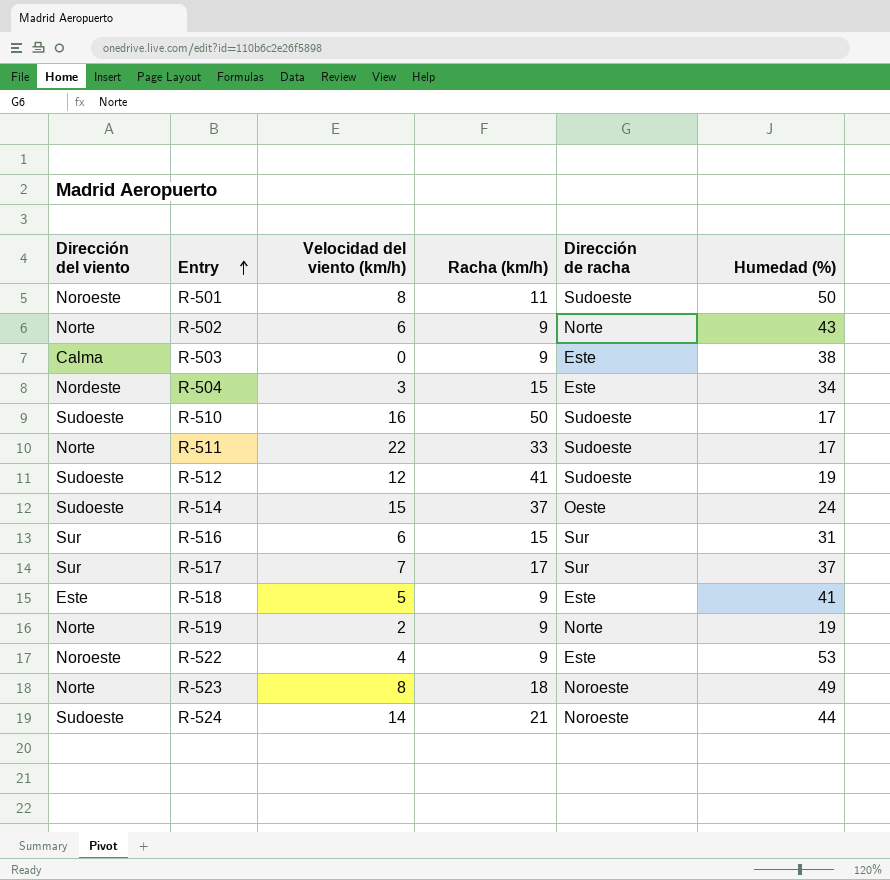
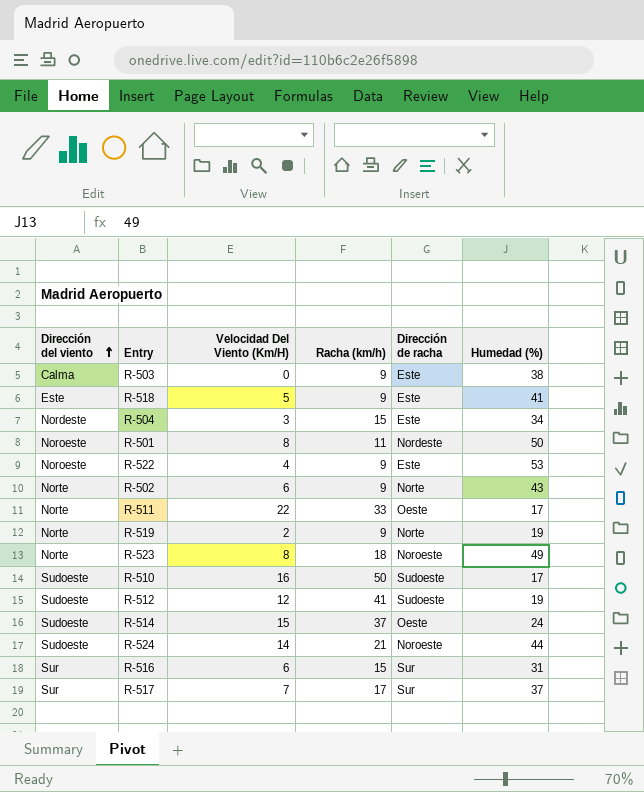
row order: Entry ascending -> Dirección del viento ascending
column name: Velocidad del viento (km/h) -> Velocidad Del Viento (Km/H)
R-501 | Dirección de racha: Sudoeste -> Nordeste
R-511 | Dirección de racha: Sudoeste -> Oeste

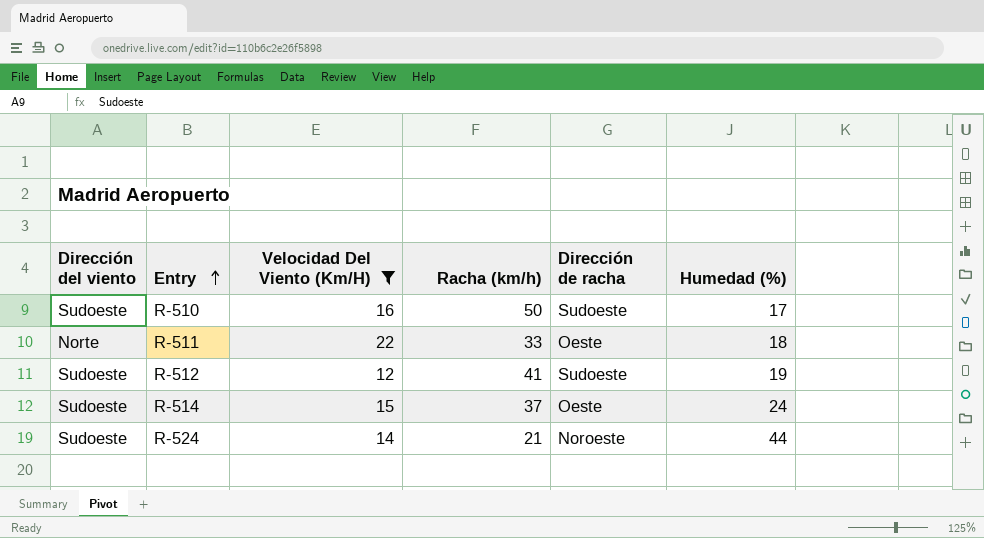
filter: none -> Velocidad Del Viento (Km/H) >= 12
row order: Dirección del viento ascending -> Entry ascending
R-511 | Humedad (%): 17 -> 18

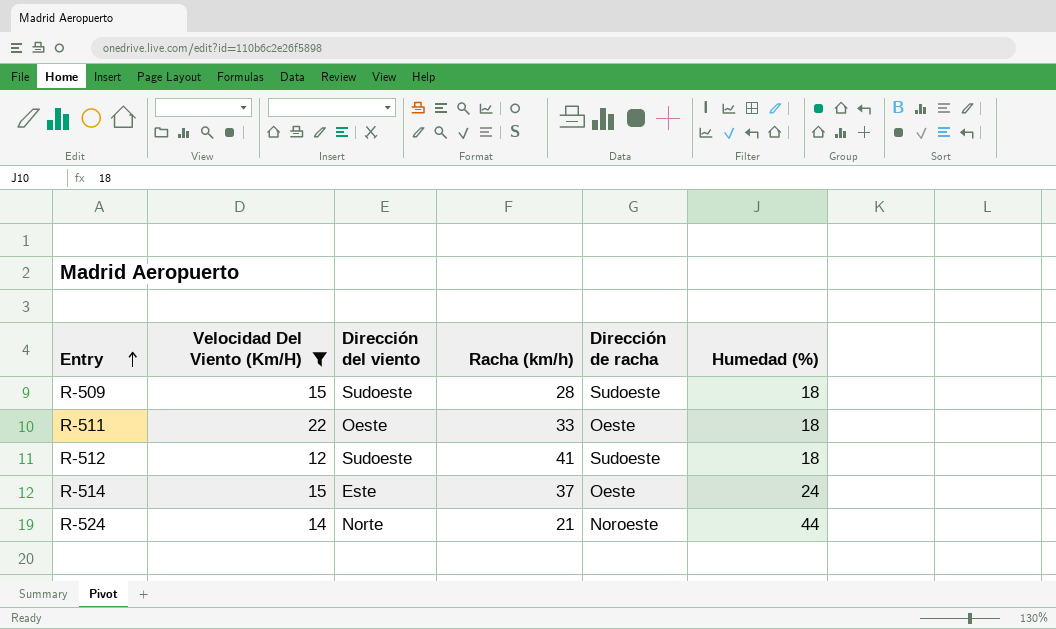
column Dirección del viento | position: 1 -> 3
row R-510: Sudoeste | 16 | 50 | Sudoeste | 17 -> none
row R-509: none -> 15 | Sudoeste | 28 | Sudoeste | 18
R-511 | Dirección del viento: Norte -> Oeste
R-512 | Humedad (%): 19 -> 18
R-514 | Dirección del viento: Sudoeste -> Este
R-524 | Dirección del viento: Sudoeste -> Norte

